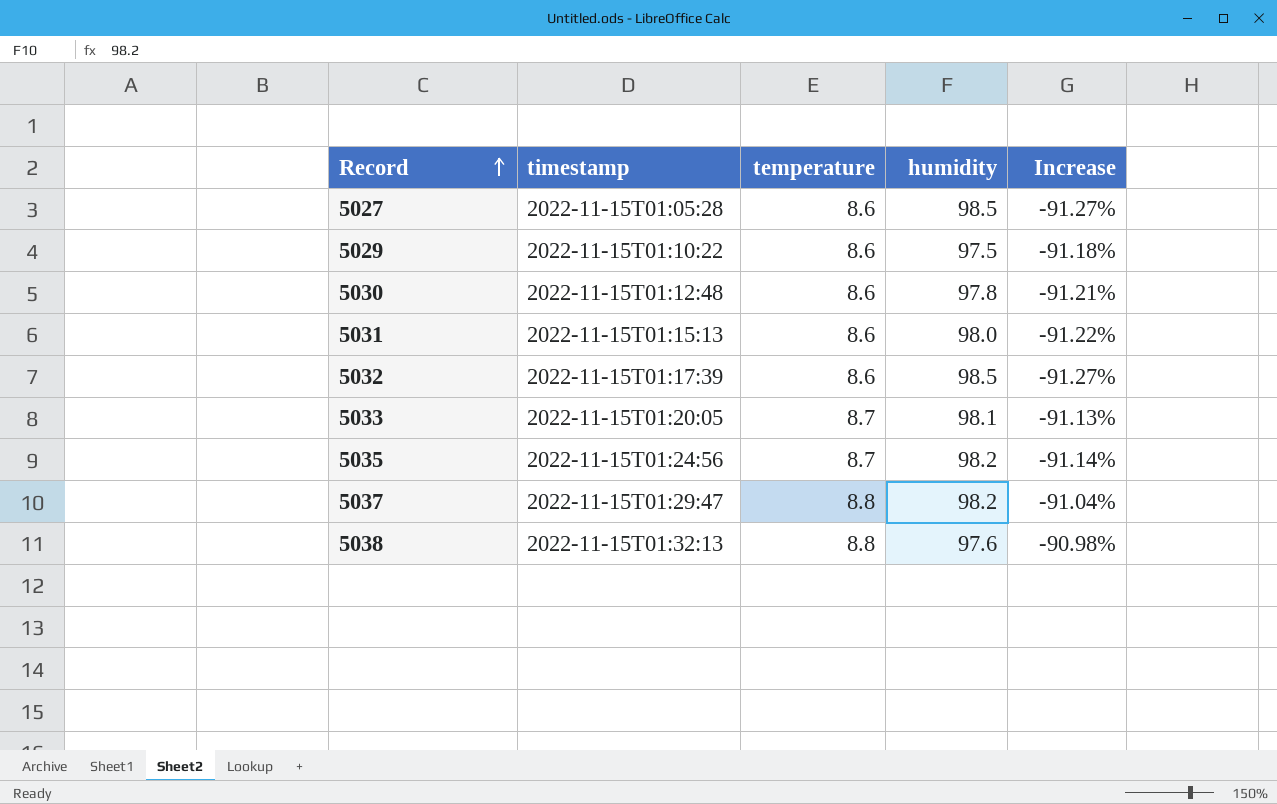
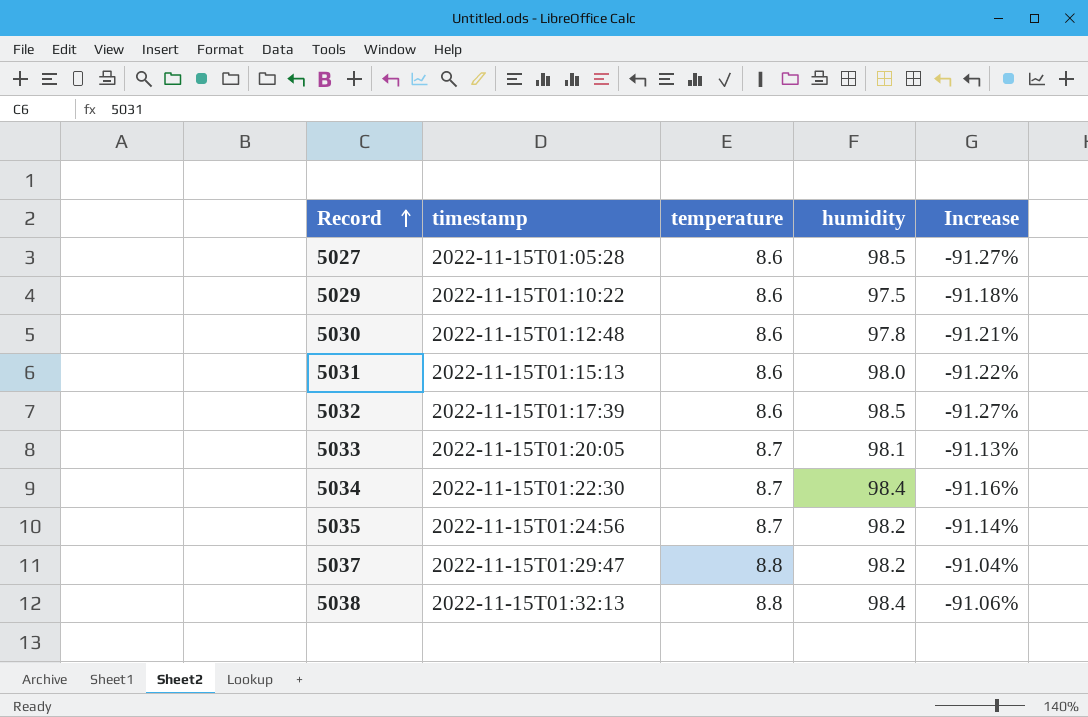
row 5034: none -> 2022-11-15T01:22:30 | 8.7 | 98.4 | -91.16%
5038 | humidity: 97.6 -> 98.4
5038 | Increase: -90.98% -> -91.06%

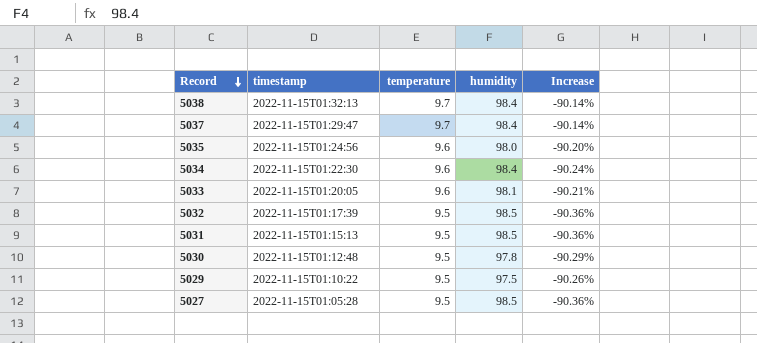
row order: Record ascending -> Record descending
5038 | temperature: 8.8 -> 9.7
5038 | Increase: -91.06% -> -90.14%
5037 | temperature: 8.8 -> 9.7
5037 | humidity: 98.2 -> 98.4
5037 | Increase: -91.04% -> -90.14%
5035 | temperature: 8.7 -> 9.6
5035 | humidity: 98.2 -> 98.0
5035 | Increase: -91.14% -> -90.20%
5034 | temperature: 8.7 -> 9.6
5034 | Increase: -91.16% -> -90.24%
5033 | temperature: 8.7 -> 9.6
5033 | Increase: -91.13% -> -90.21%
5032 | temperature: 8.6 -> 9.5
5032 | Increase: -91.27% -> -90.36%
5031 | temperature: 8.6 -> 9.5
5031 | humidity: 98.0 -> 98.5
5031 | Increase: -91.22% -> -90.36%
5030 | temperature: 8.6 -> 9.5
5030 | Increase: -91.21% -> -90.29%
5029 | temperature: 8.6 -> 9.5
5029 | Increase: -91.18% -> -90.26%
5027 | temperature: 8.6 -> 9.5
5027 | Increase: -91.27% -> -90.36%

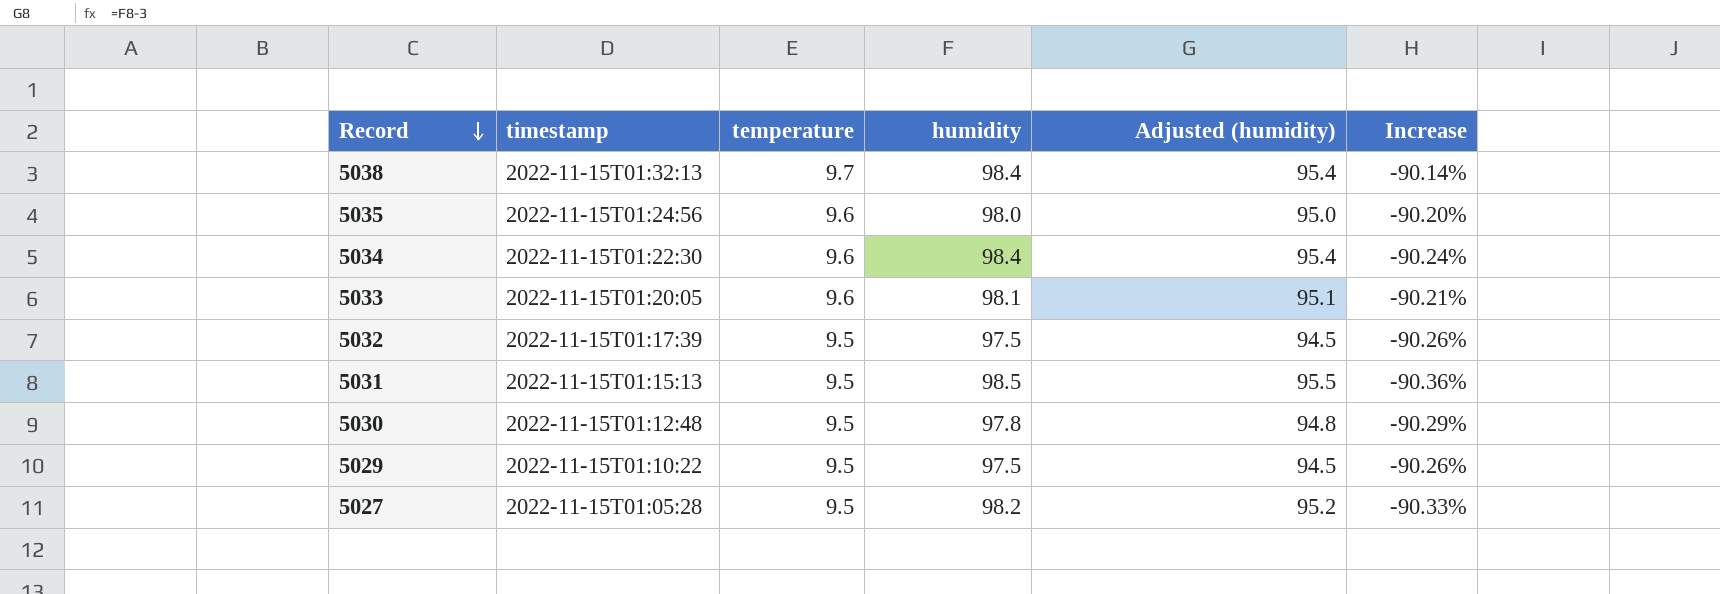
column Adjusted (humidity) | formula: none -> [humidity] - 3
row 5037: 2022-11-15T01:29:47 | 9.7 | 98.4 | -90.14% -> none
5032 | humidity: 98.5 -> 97.5
5032 | Increase: -90.36% -> -90.26%
5027 | humidity: 98.5 -> 98.2
5027 | Increase: -90.36% -> -90.33%

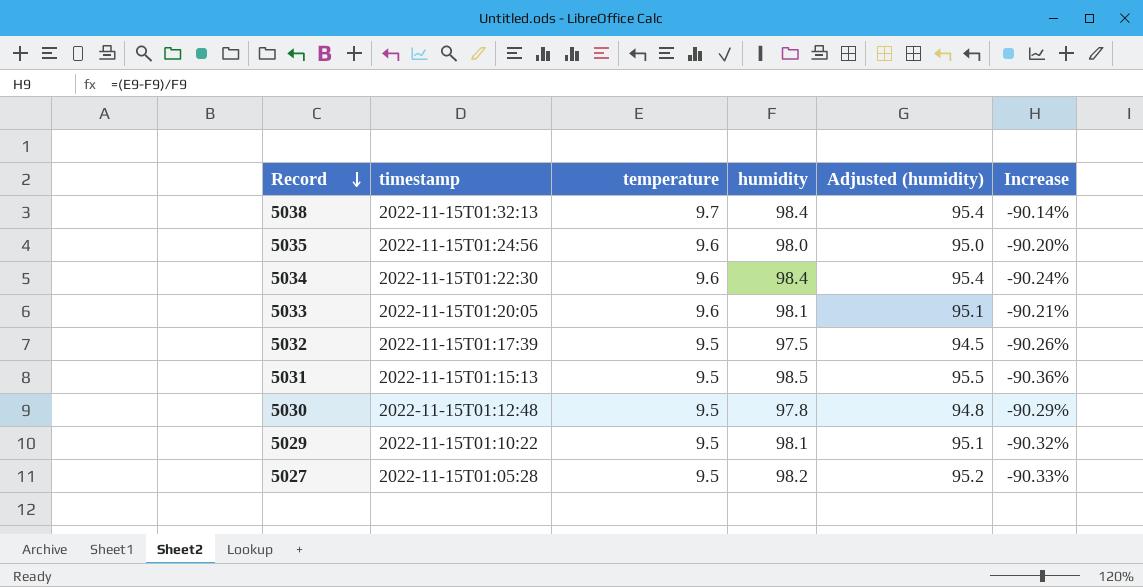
5029 | humidity: 97.5 -> 98.1
5029 | Adjusted (humidity): 94.5 -> 95.1
5029 | Increase: -90.26% -> -90.32%

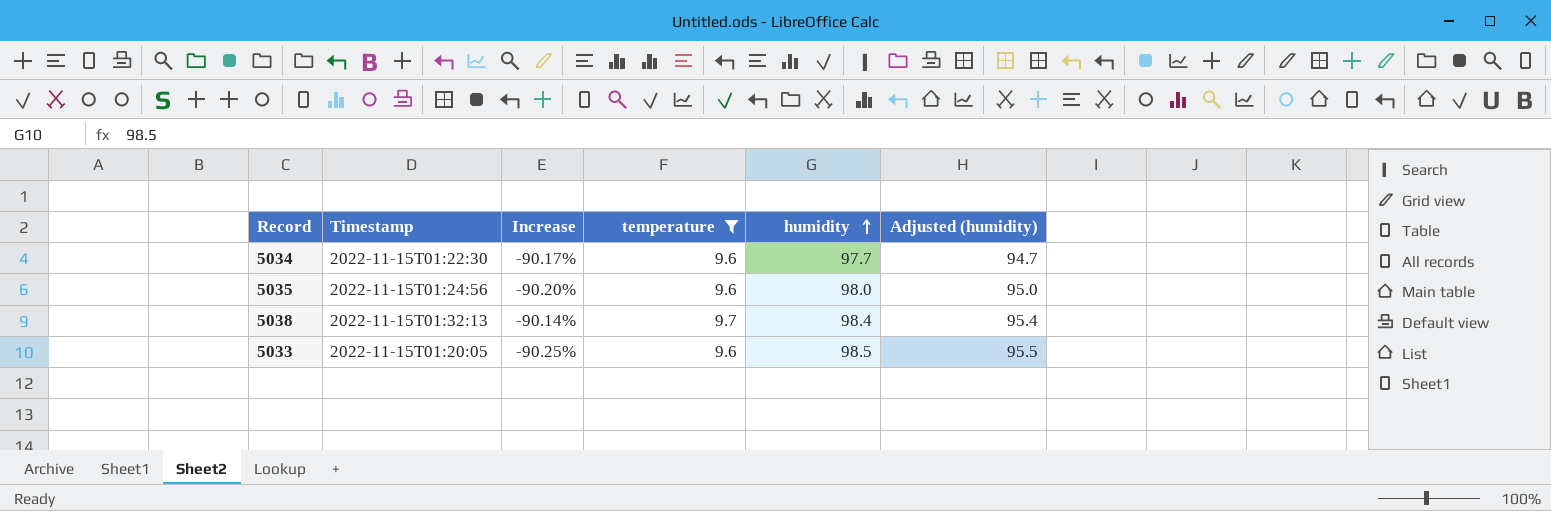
filter: none -> temperature != 9.5
row order: Record descending -> humidity ascending
column name: timestamp -> Timestamp
column Increase | position: 6 -> 3
5034 | Increase: -90.24% -> -90.17%
5034 | humidity: 98.4 -> 97.7
5034 | Adjusted (humidity): 95.4 -> 94.7
5033 | Increase: -90.21% -> -90.25%
5033 | humidity: 98.1 -> 98.5
5033 | Adjusted (humidity): 95.1 -> 95.5

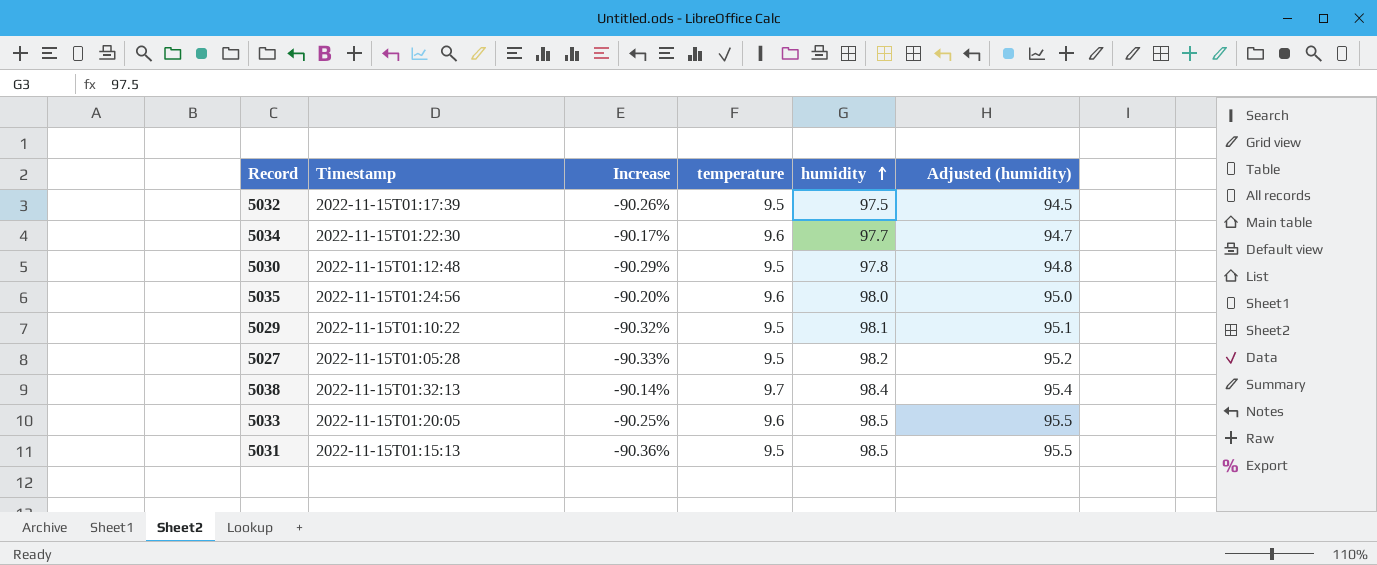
filter: temperature != 9.5 -> none

